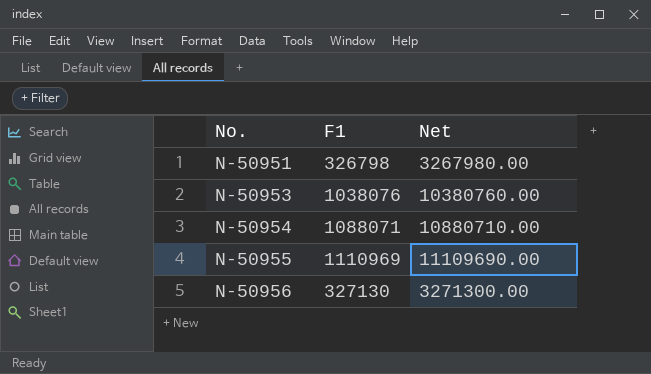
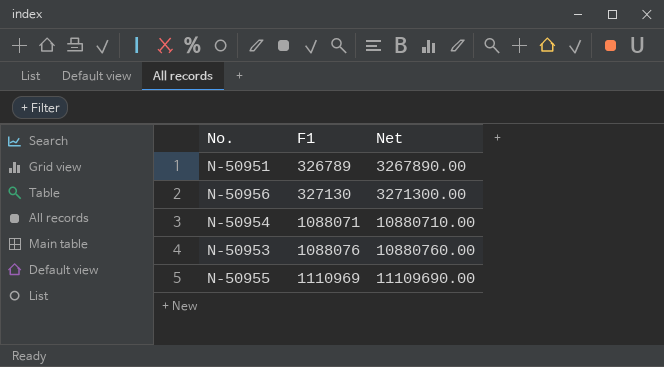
row order: No. ascending -> F1 ascending
N-50951 | F1: 326798 -> 326789
N-50951 | Net: 3267980.00 -> 3267890.00
N-50953 | F1: 1038076 -> 1088076
N-50953 | Net: 10380760.00 -> 10880760.00

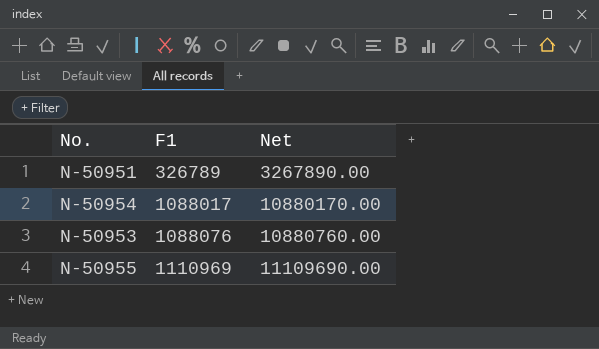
row N-50956: 327130 | 3271300.00 -> none
N-50954 | F1: 1088071 -> 1088017
N-50954 | Net: 10880710.00 -> 10880170.00

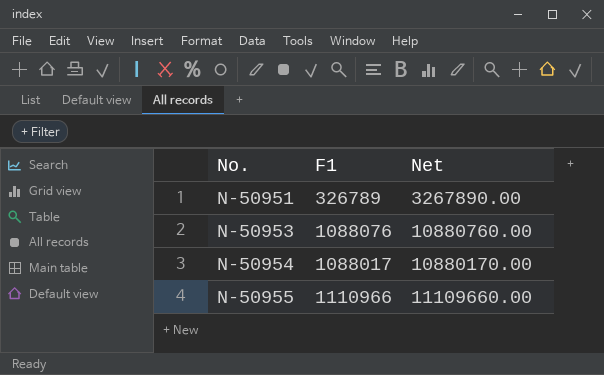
row order: F1 ascending -> No. ascending
N-50955 | F1: 1110969 -> 1110966
N-50955 | Net: 11109690.00 -> 11109660.00

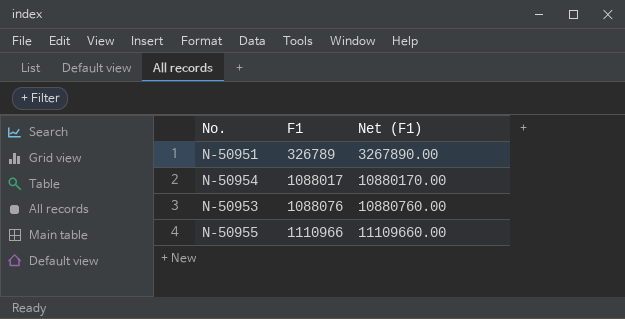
row order: No. ascending -> F1 ascending
column name: Net -> Net (F1)

